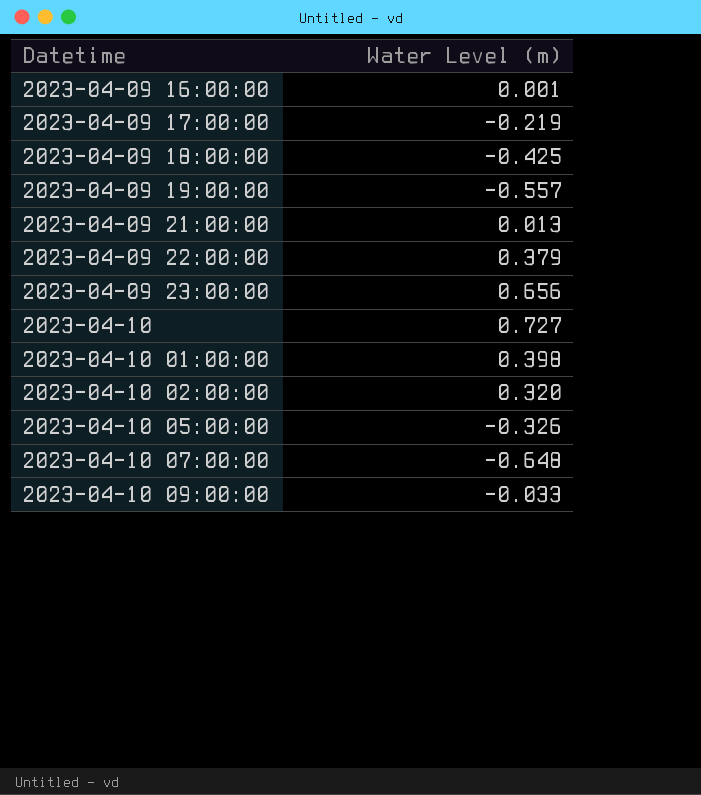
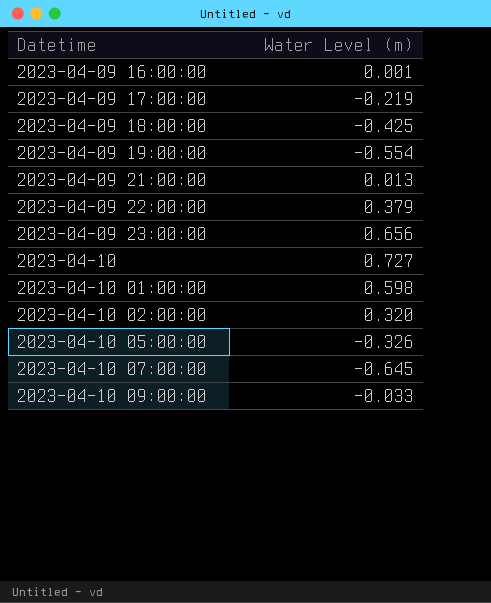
2023-04-09 19:00:00 | Water Level (m): -0.557 -> -0.554
2023-04-10 01:00:00 | Water Level (m): 0.398 -> 0.598
2023-04-10 07:00:00 | Water Level (m): -0.648 -> -0.645

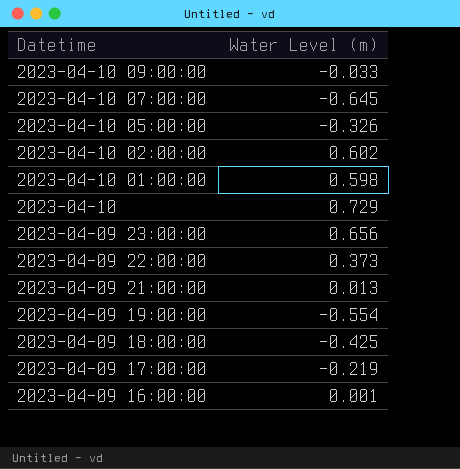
row order: Datetime ascending -> Datetime descending
2023-04-10 02:00:00 | Water Level (m): 0.320 -> 0.602
2023-04-10 | Water Level (m): 0.727 -> 0.729
2023-04-09 22:00:00 | Water Level (m): 0.379 -> 0.373

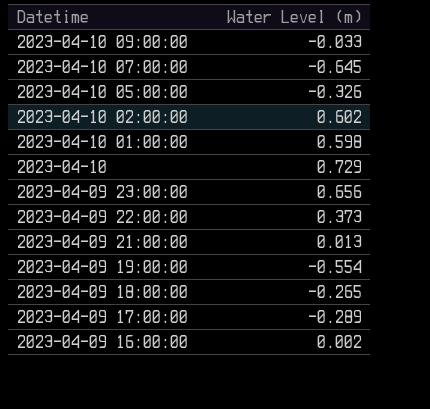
2023-04-09 18:00:00 | Water Level (m): -0.425 -> -0.265
2023-04-09 17:00:00 | Water Level (m): -0.219 -> -0.289
2023-04-09 16:00:00 | Water Level (m): 0.001 -> 0.002

